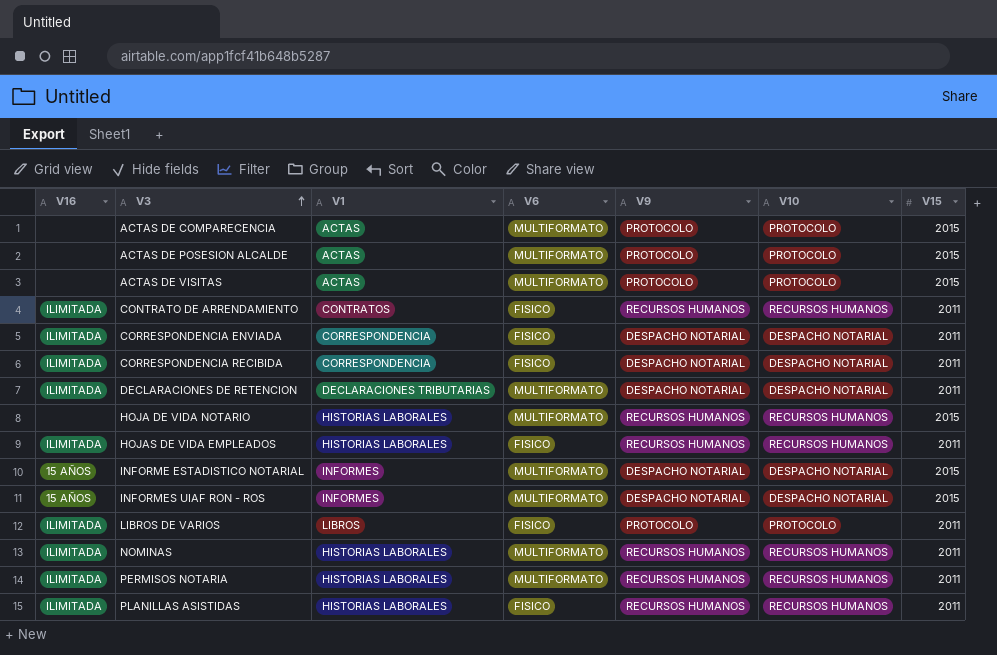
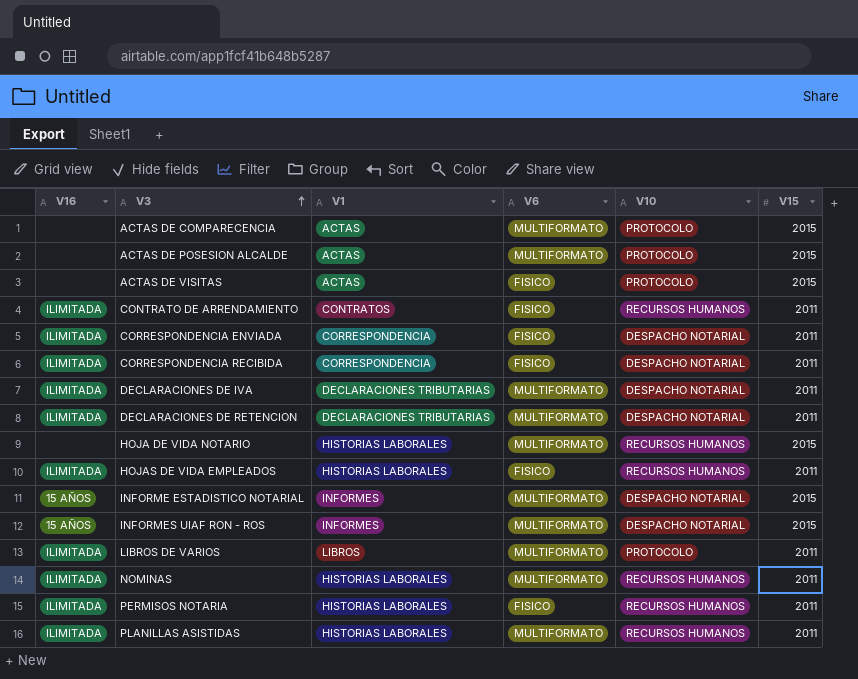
column V9 | position: 5 -> none
ACTAS DE VISITAS | V6: MULTIFORMATO -> FISICO
row DECLARACIONES DE IVA: none -> ILIMITADA | DECLARACIONES TRIBUTARIAS | MULTIFORMATO | DESPACHO NOTARIAL | 2011
LIBROS DE VARIOS | V6: FISICO -> MULTIFORMATO
PERMISOS NOTARIA | V6: MULTIFORMATO -> FISICO
PLANILLAS ASISTIDAS | V6: FISICO -> MULTIFORMATO

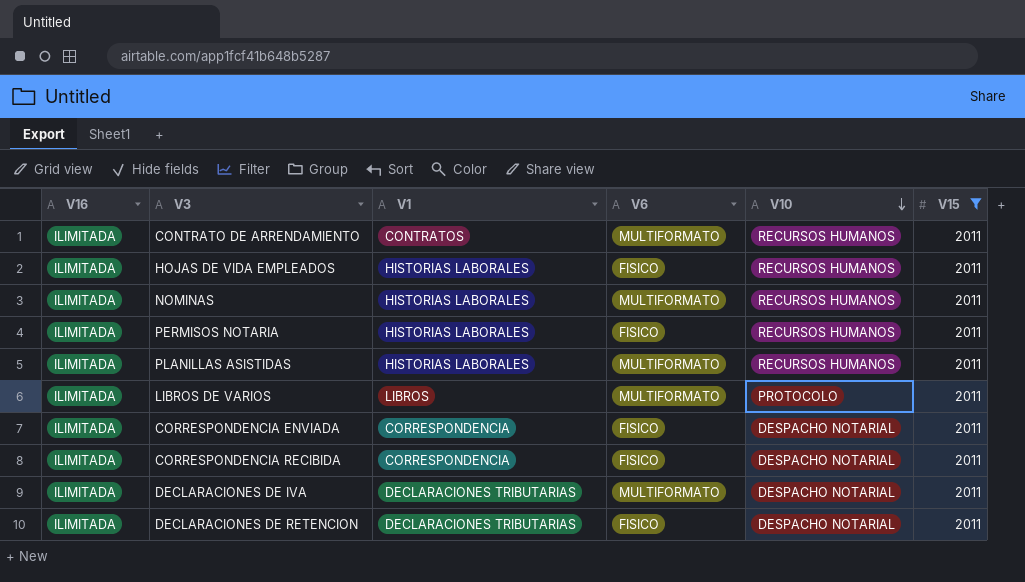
filter: none -> V15 = 2011
row order: V3 ascending -> V10 descending
CONTRATO DE ARRENDAMIENTO | V6: FISICO -> MULTIFORMATO
DECLARACIONES DE RETENCION | V6: MULTIFORMATO -> FISICO

